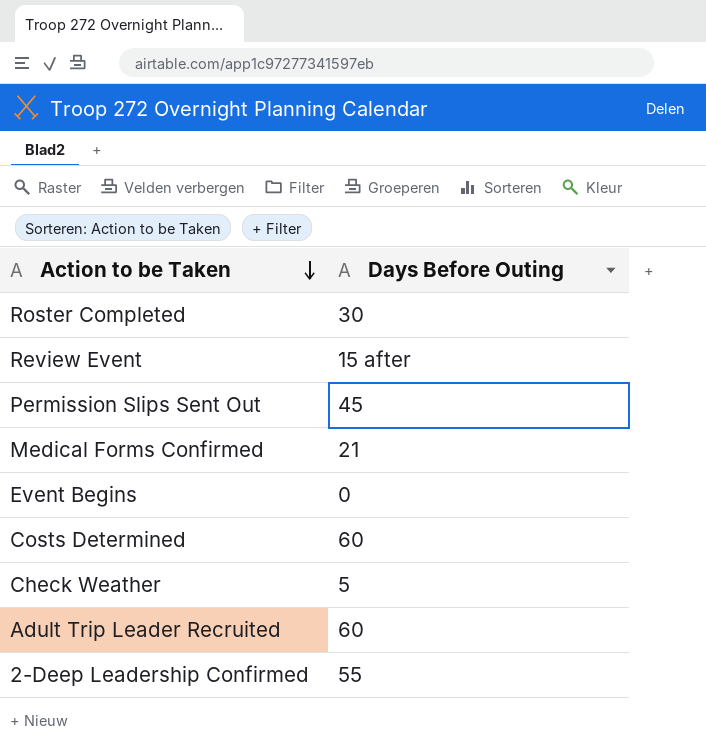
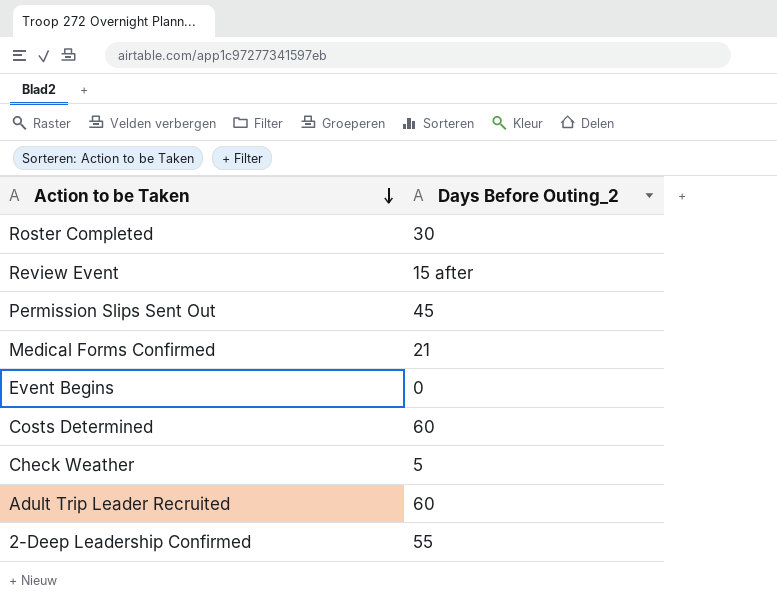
column name: Days Before Outing -> Days Before Outing_2

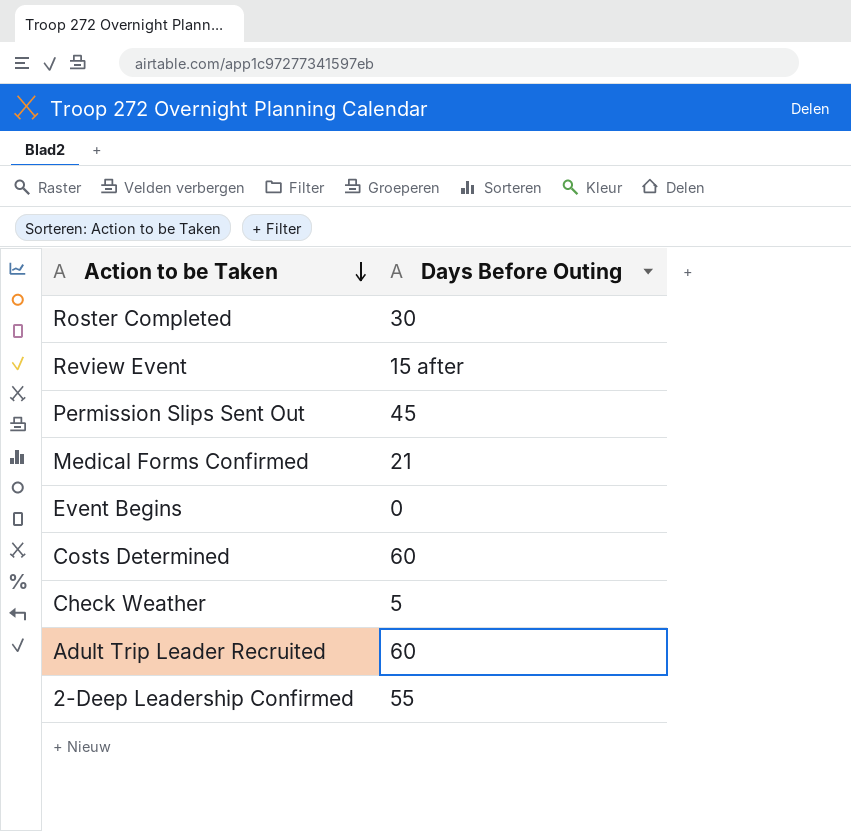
column name: Days Before Outing_2 -> Days Before Outing

